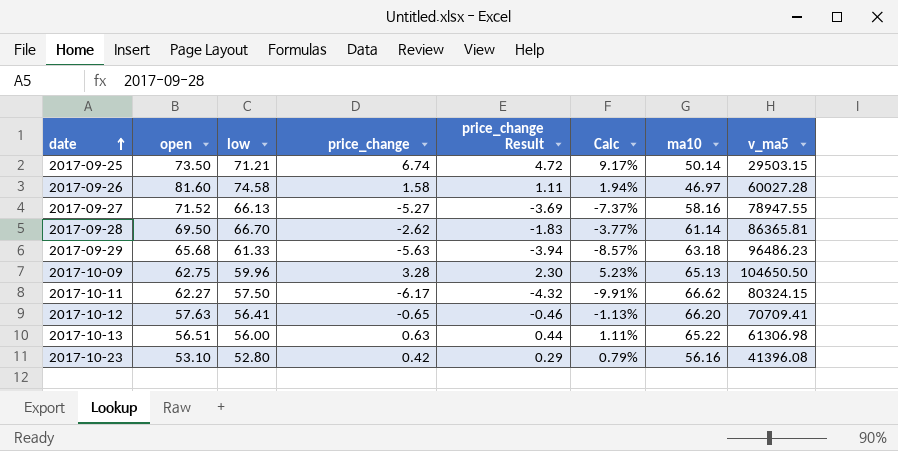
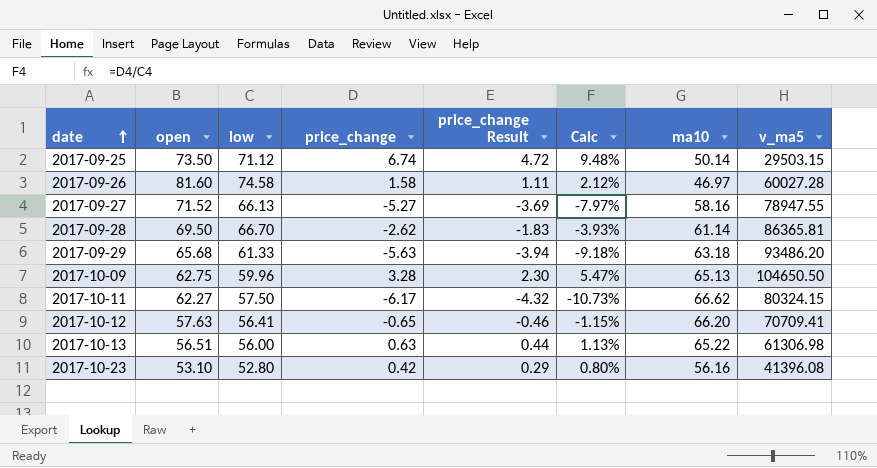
column Calc | formula: [price_change] / [open] -> [price_change] / [low]
2017-09-25 | low: 71.21 -> 71.12
2017-09-29 | v_ma5: 96486.23 -> 93486.20

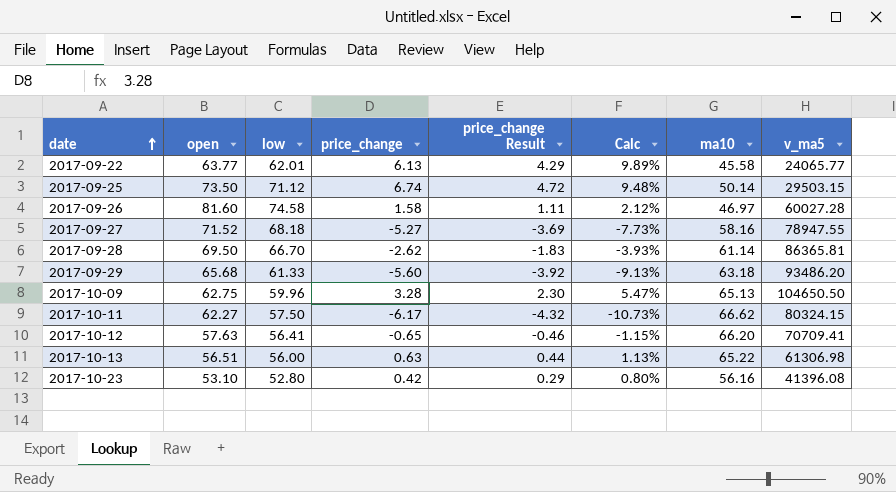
row 2017-09-22: none -> 63.77 | 62.01 | 6.13 | 4.29 | 9.89% | 45.58 | 24065.77
2017-09-27 | low: 66.13 -> 68.18
2017-09-27 | Calc: -7.97% -> -7.73%
2017-09-29 | price_change: -5.63 -> -5.60
2017-09-29 | price_change Result: -3.94 -> -3.92
2017-09-29 | Calc: -9.18% -> -9.13%

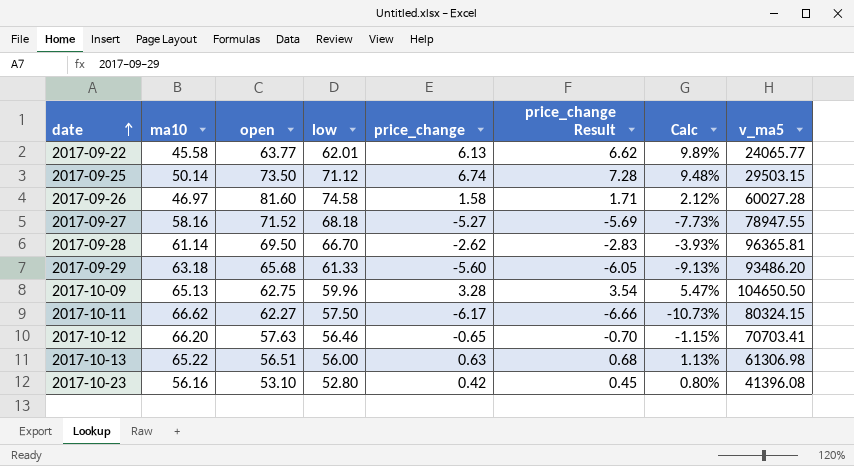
column ma10 | position: 7 -> 2
column price_change Result | formula: [price_change] * 0.7 -> [price_change] * 1.08
2017-09-28 | v_ma5: 86365.81 -> 96365.81
2017-10-12 | low: 56.41 -> 56.46
2017-10-12 | v_ma5: 70709.41 -> 70703.41

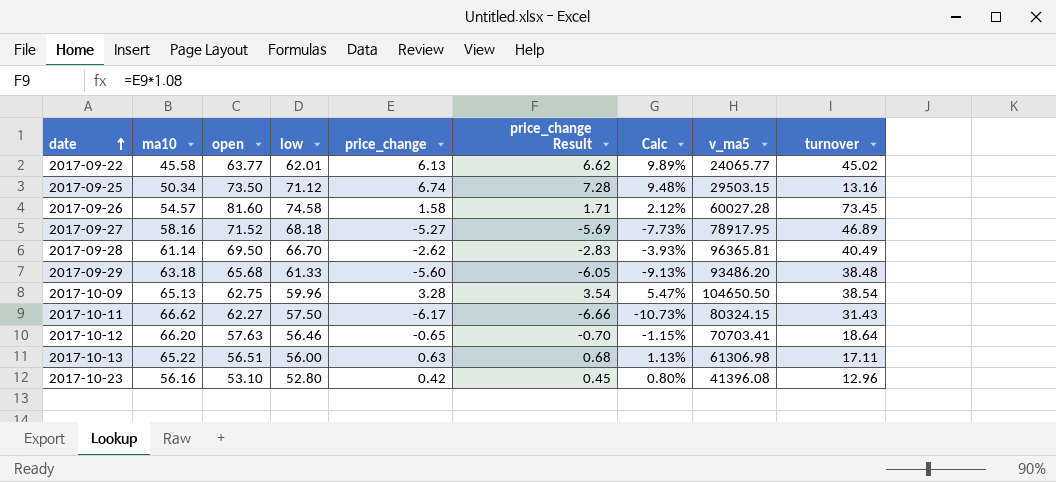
column turnover | position: none -> 9
2017-09-25 | ma10: 50.14 -> 50.34
2017-09-26 | ma10: 46.97 -> 54.57
2017-09-27 | v_ma5: 78947.55 -> 78917.95

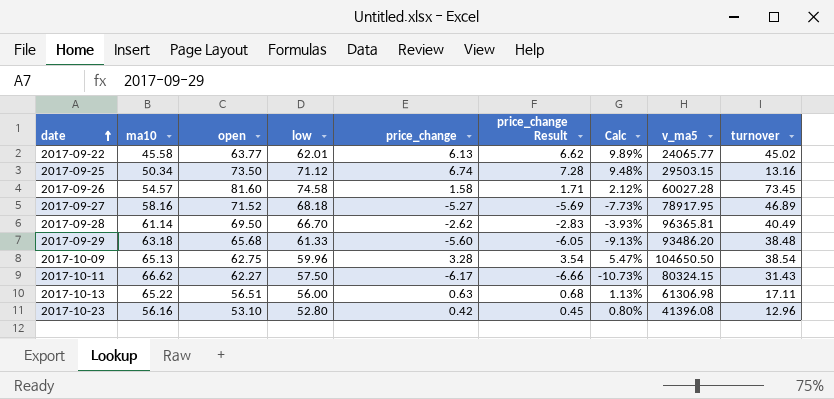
row 2017-10-12: 66.20 | 57.63 | 56.46 | -0.65 | -0.70 | -1.15% | 70703.41 | 18.64 -> none

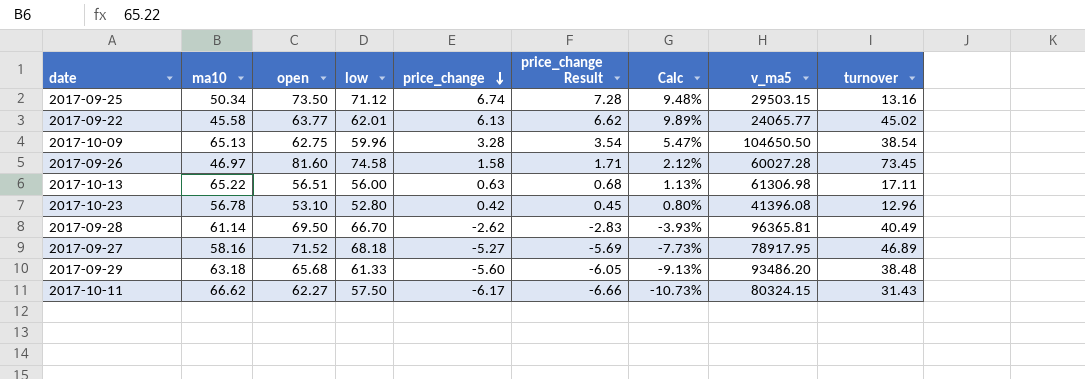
row order: date ascending -> price_change descending
2017-09-26 | ma10: 54.57 -> 46.97
2017-10-23 | ma10: 56.16 -> 56.78

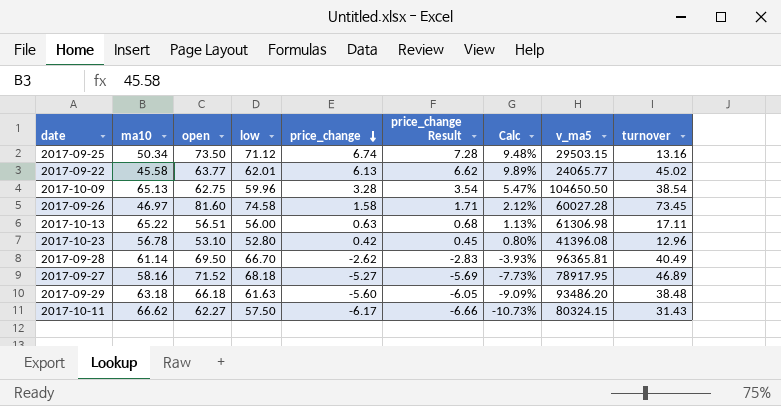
2017-09-29 | open: 65.68 -> 66.18
2017-09-29 | low: 61.33 -> 61.63
2017-09-29 | Calc: -9.13% -> -9.09%

